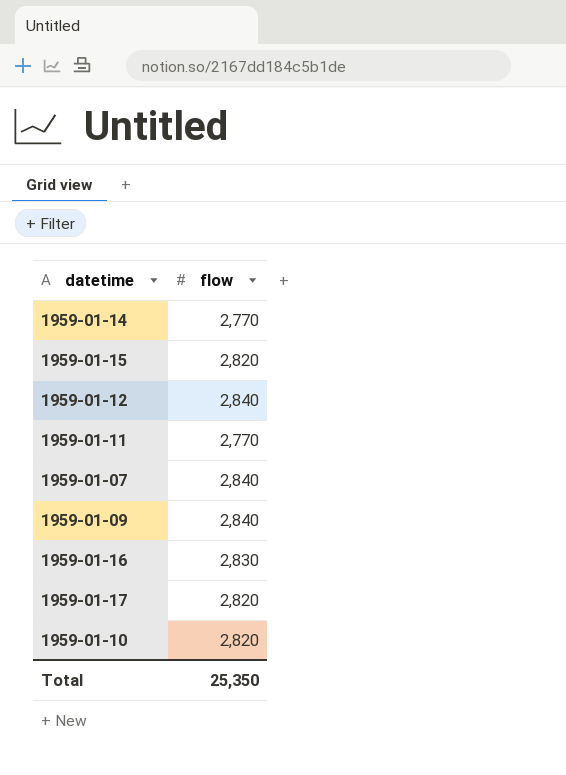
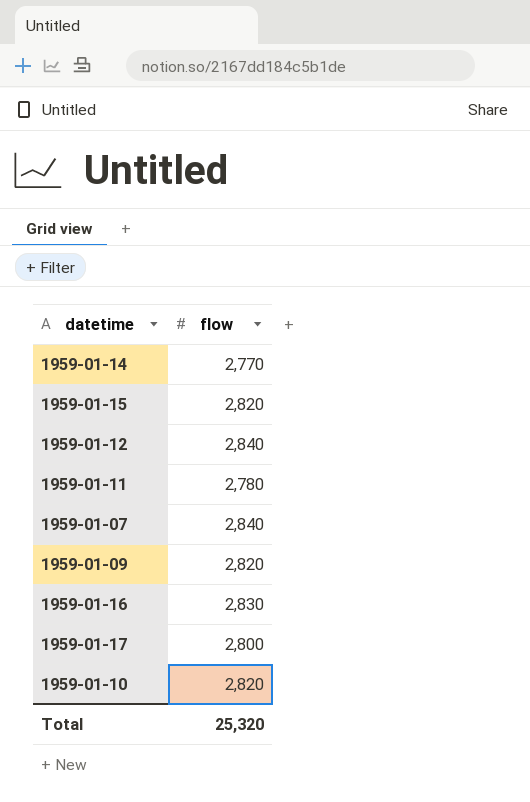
1959-01-11 | flow: 2,770 -> 2,780
1959-01-09 | flow: 2,840 -> 2,820
1959-01-17 | flow: 2,820 -> 2,800
Total | flow: 25,350 -> 25,320

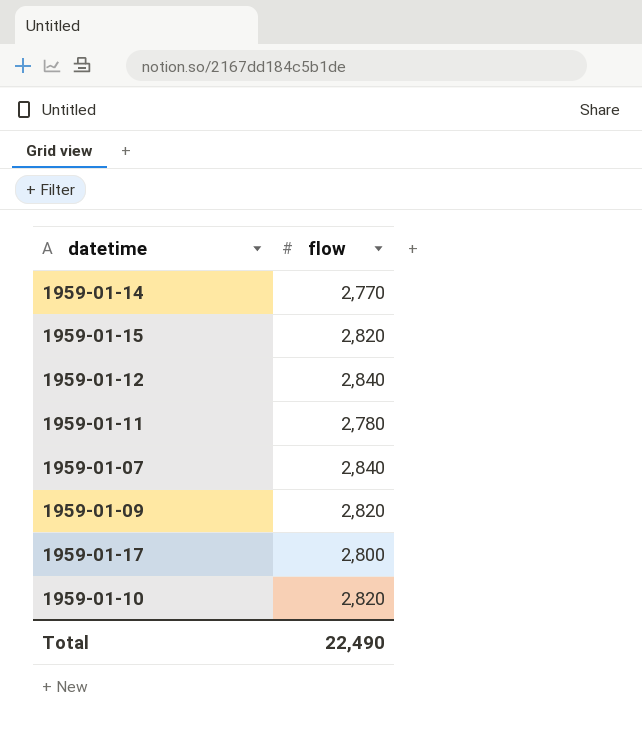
row 1959-01-16: 2,830 -> none
Total | flow: 25,320 -> 22,490

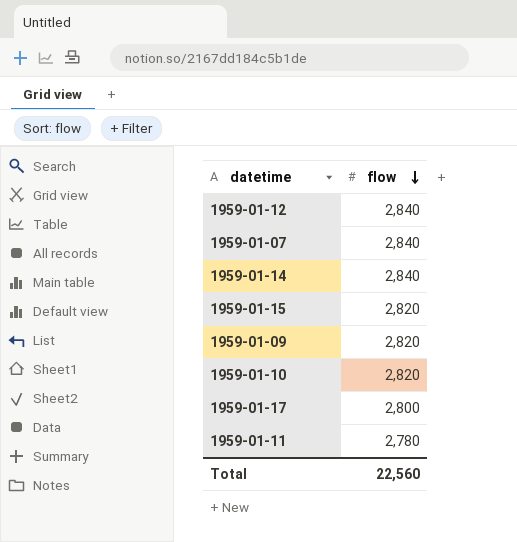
row order: none -> flow descending
1959-01-14 | flow: 2,770 -> 2,840
Total | flow: 22,490 -> 22,560

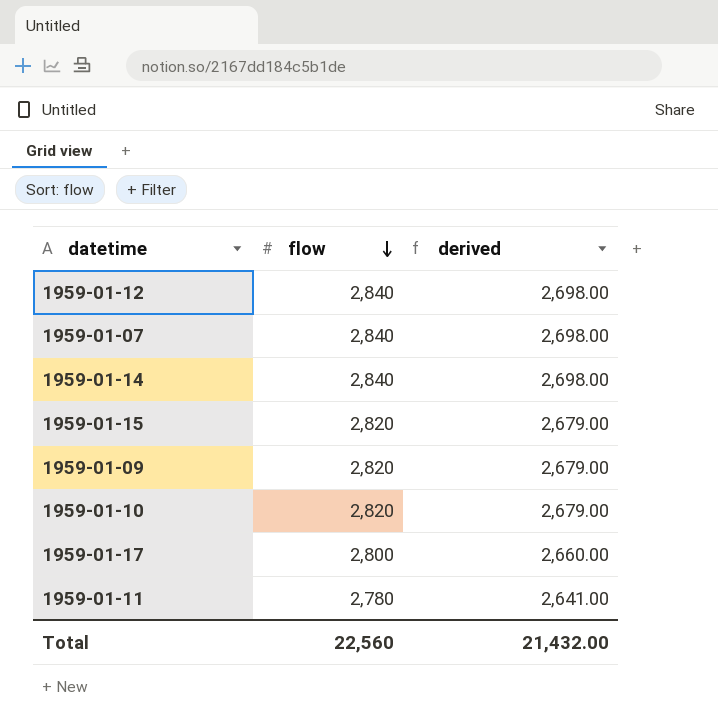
column derived | formula: none -> [flow] * 0.95

